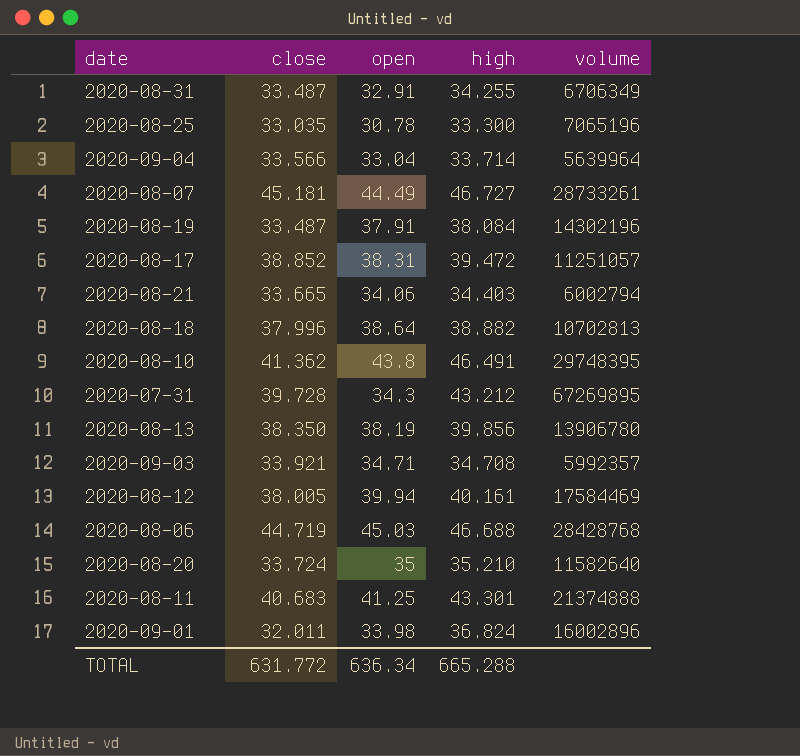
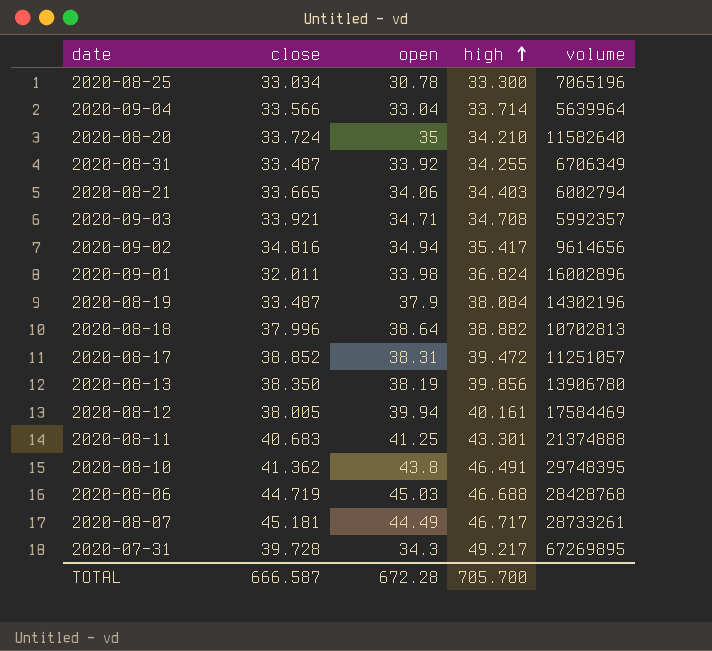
row order: none -> high ascending
2020-08-25 | close: 33.035 -> 33.034
2020-08-20 | high: 35.210 -> 34.210
2020-08-31 | open: 32.91 -> 33.92
row 2020-09-02: none -> 34.816 | 34.94 | 35.417 | 9614656
2020-08-19 | open: 37.91 -> 37.9
2020-08-07 | high: 46.727 -> 46.717
2020-07-31 | high: 43.212 -> 49.217
TOTAL | close: 631.772 -> 666.587
TOTAL | open: 636.34 -> 672.28
TOTAL | high: 665.288 -> 705.700

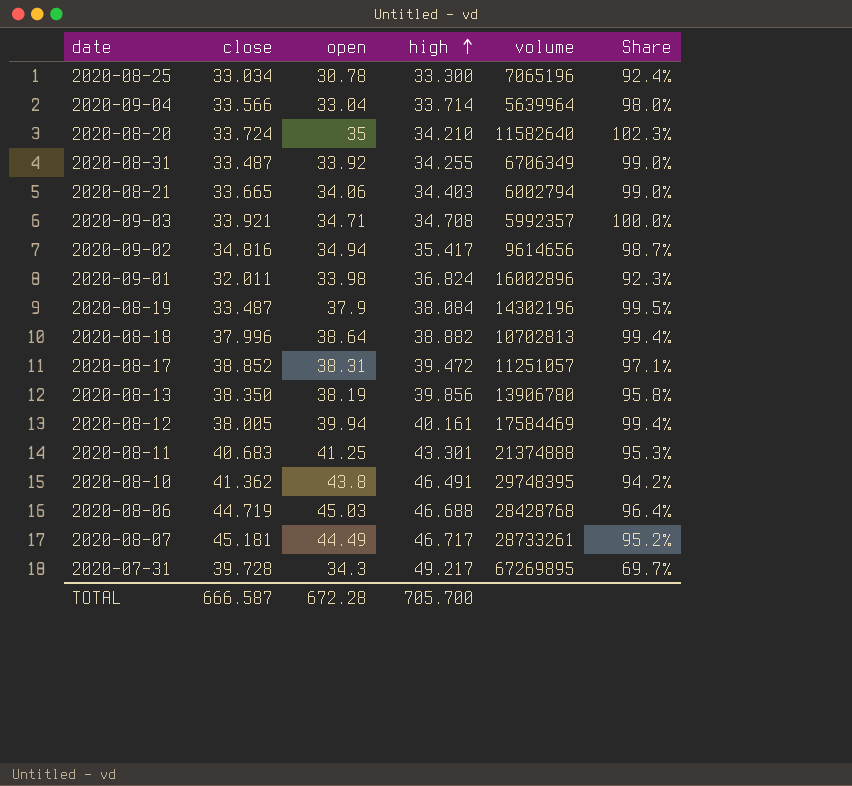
column Share | formula: none -> [open] / [high]

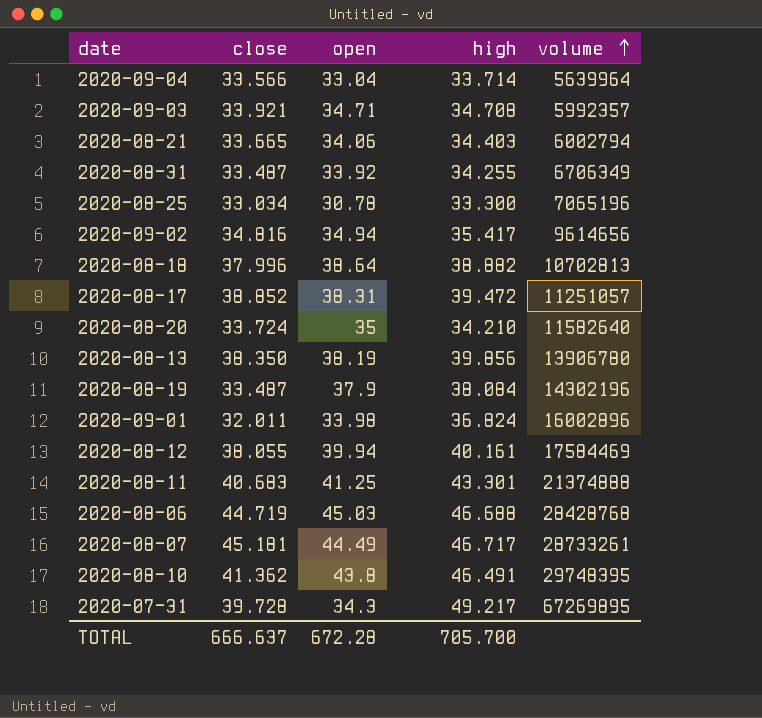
row order: high ascending -> volume ascending
column Share | formula: [open] / [high] -> none
2020-08-12 | close: 38.005 -> 38.055
TOTAL | close: 666.587 -> 666.637

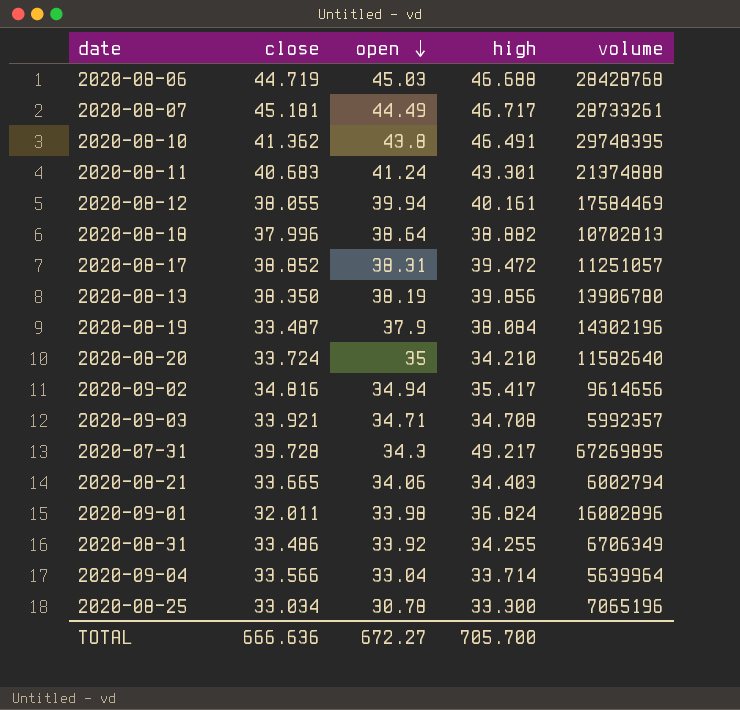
row order: volume ascending -> open descending
2020-08-11 | open: 41.25 -> 41.24
2020-08-31 | close: 33.487 -> 33.486
TOTAL | close: 666.637 -> 666.636
TOTAL | open: 672.28 -> 672.27

